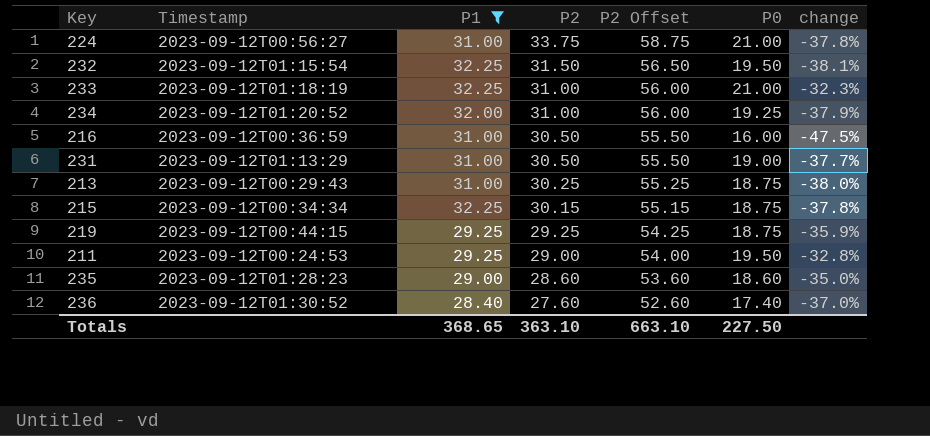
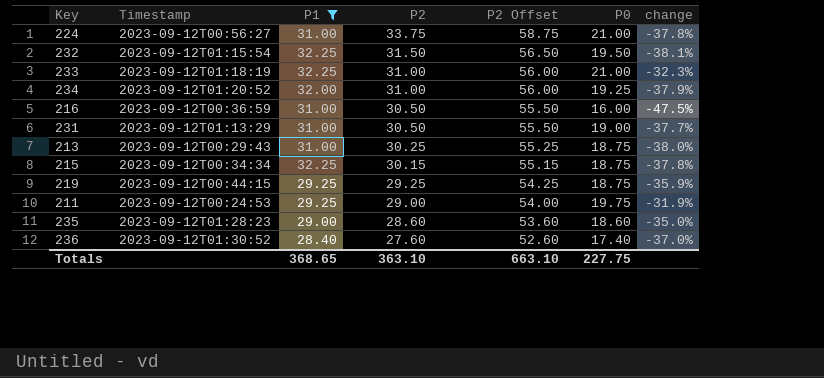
211 | P0: 19.50 -> 19.75
211 | change: -32.8% -> -31.9%
Totals | P0: 227.50 -> 227.75

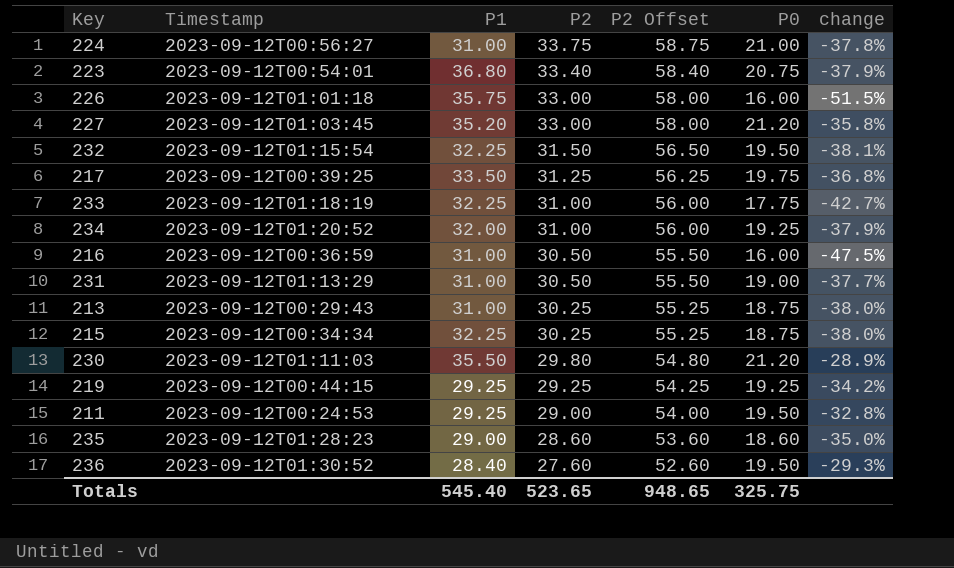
filter: P1 <= 32.25 -> none
233 | P0: 21.00 -> 17.75
233 | change: -32.3% -> -42.7%
215 | P2: 30.15 -> 30.25
215 | P2 Offset: 55.15 -> 55.25
215 | change: -37.8% -> -38.0%
219 | P0: 18.75 -> 19.25
219 | change: -35.9% -> -34.2%
211 | P0: 19.75 -> 19.50
211 | change: -31.9% -> -32.8%
236 | P0: 17.40 -> 19.50
236 | change: -37.0% -> -29.3%
Totals | P1: 368.65 -> 545.40
Totals | P2: 363.10 -> 523.65
Totals | P2 Offset: 663.10 -> 948.65
Totals | P0: 227.75 -> 325.75

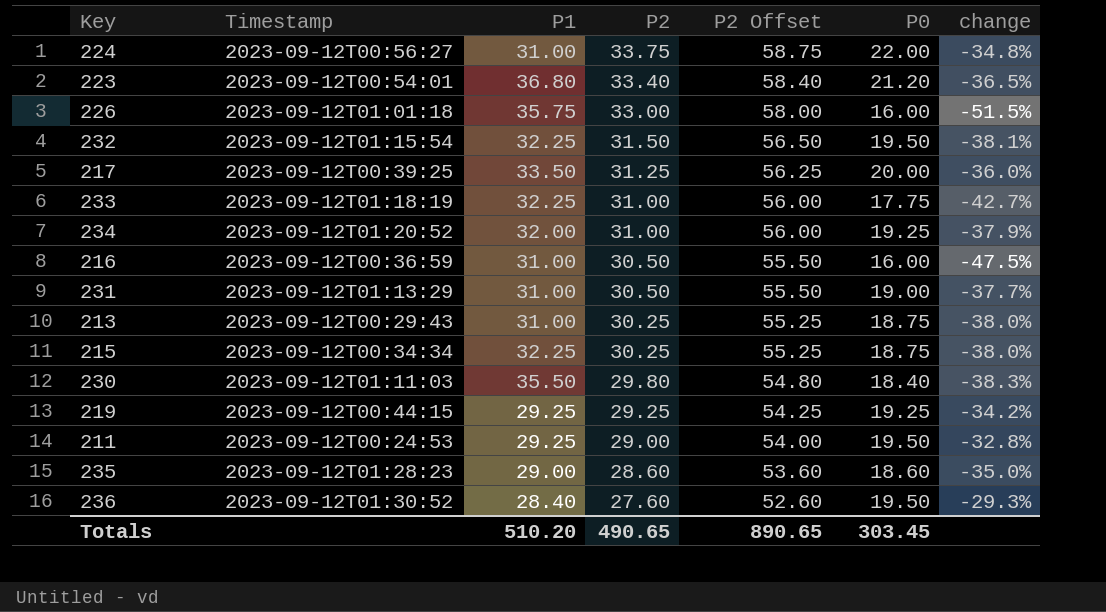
row 227: 2023-09-12T01:03:45 | 35.20 | 33.00 | 58.00 | 21.20 | -35.8% -> none
224 | P0: 21.00 -> 22.00
224 | change: -37.8% -> -34.8%
223 | P0: 20.75 -> 21.20
223 | change: -37.9% -> -36.5%
217 | P0: 19.75 -> 20.00
217 | change: -36.8% -> -36.0%
230 | P0: 21.20 -> 18.40
230 | change: -28.9% -> -38.3%
Totals | P1: 545.40 -> 510.20
Totals | P2: 523.65 -> 490.65
Totals | P2 Offset: 948.65 -> 890.65
Totals | P0: 325.75 -> 303.45

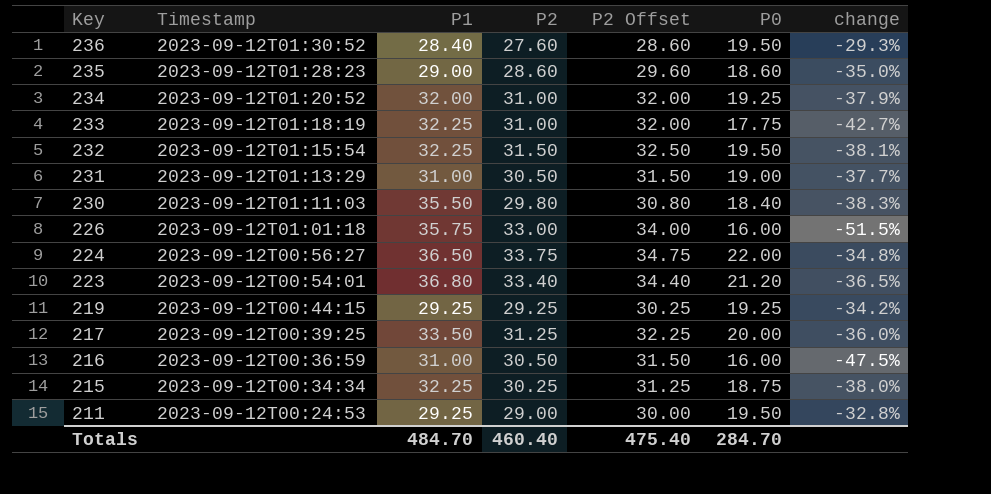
row order: P2 descending -> Key descending
column P2 Offset | formula: [P2] + 25 -> [P2] + 1
row 213: 2023-09-12T00:29:43 | 31.00 | 30.25 | 55.25 | 18.75 | -38.0% -> none
224 | P1: 31.00 -> 36.50
Totals | P1: 510.20 -> 484.70
Totals | P2: 490.65 -> 460.40
Totals | P2 Offset: 890.65 -> 475.40
Totals | P0: 303.45 -> 284.70

